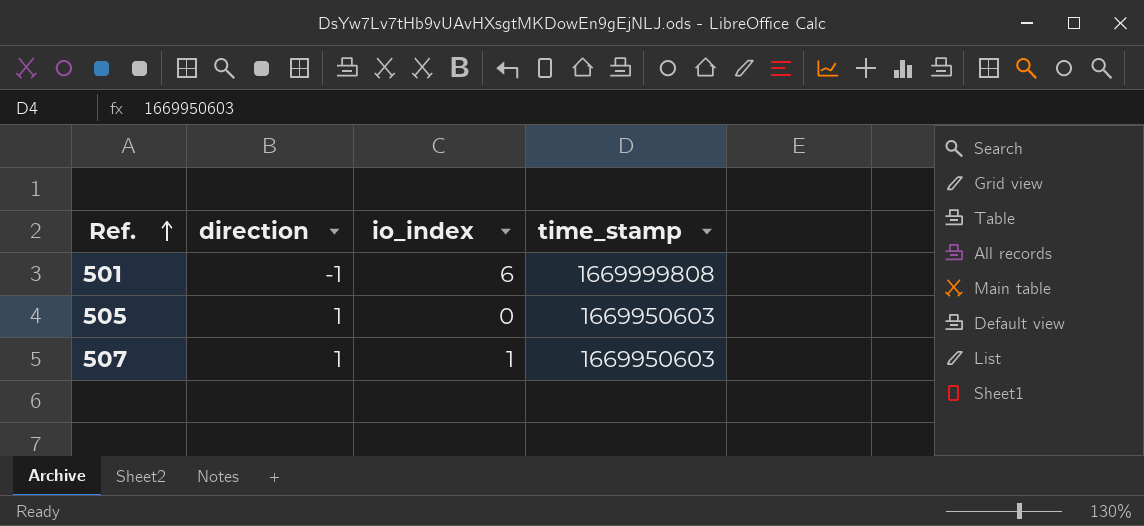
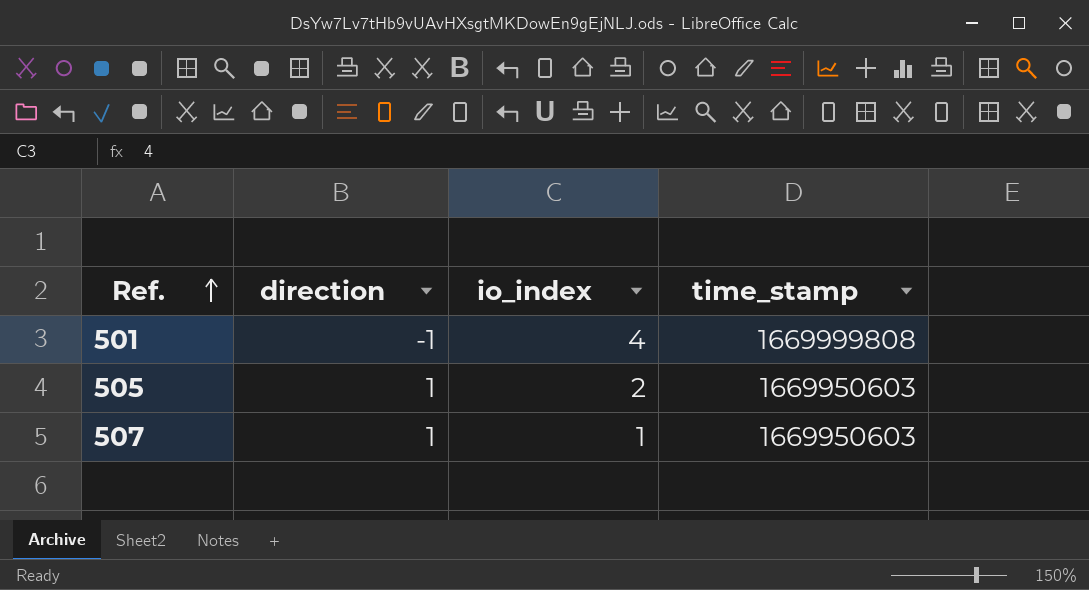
501 | io_index: 6 -> 4
505 | io_index: 0 -> 2

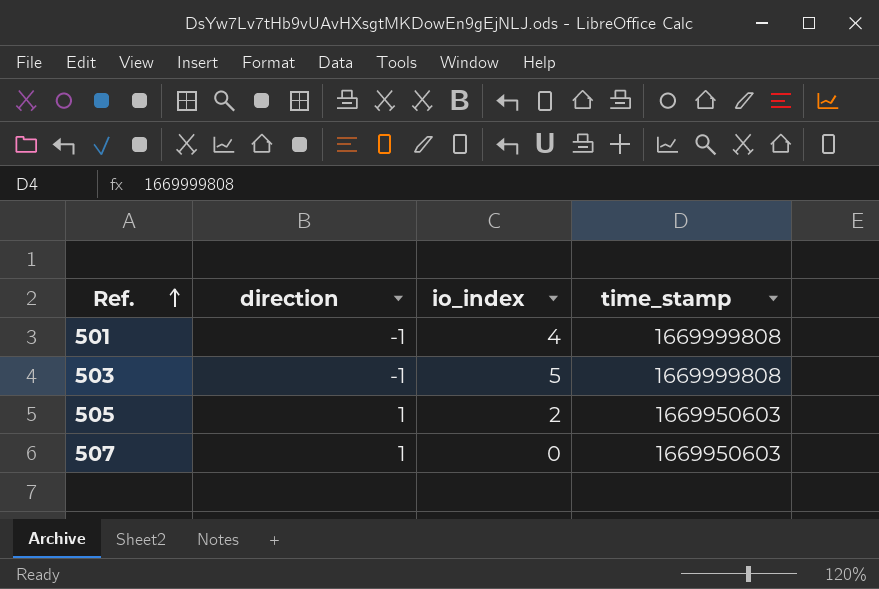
row 503: none -> -1 | 5 | 1669999808
507 | io_index: 1 -> 0

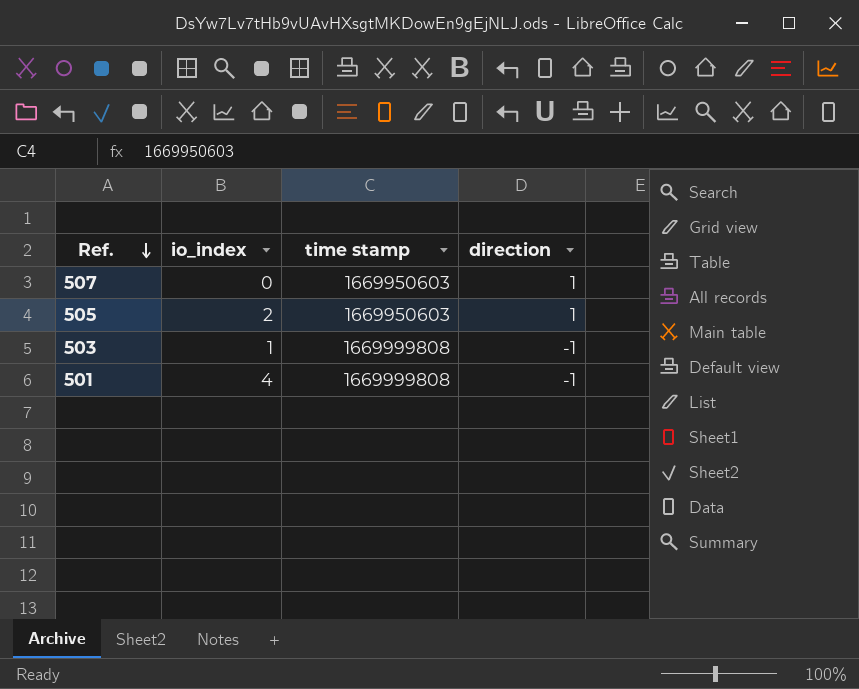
row order: Ref. ascending -> Ref. descending
column name: time_stamp -> time stamp
column direction | position: 2 -> 4
503 | io_index: 5 -> 1

